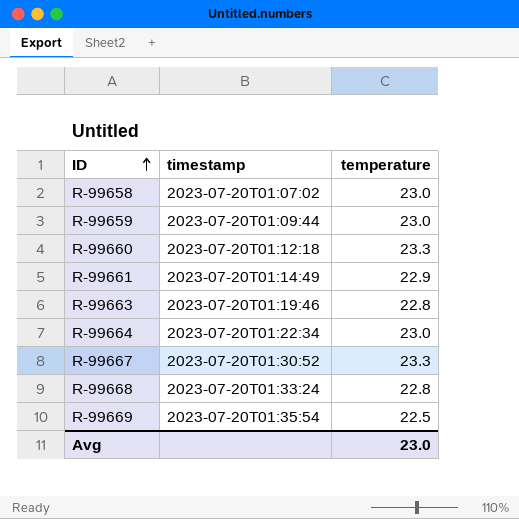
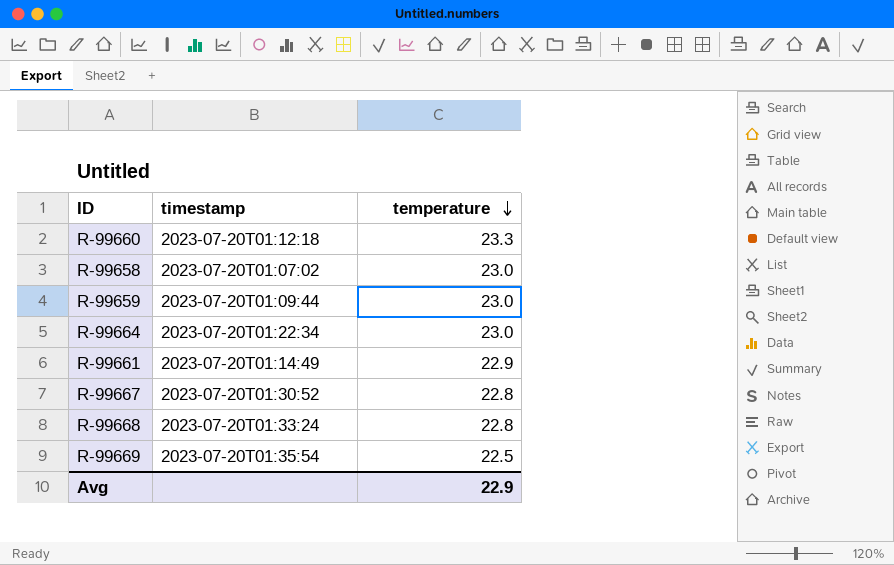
row order: ID ascending -> temperature descending
row R-99663: 2023-07-20T01:19:46 | 22.8 -> none
R-99667 | temperature: 23.3 -> 22.8
Avg | temperature: 23.0 -> 22.9

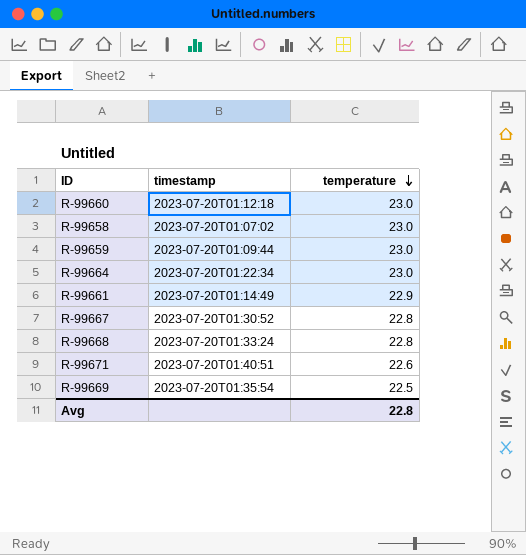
R-99660 | temperature: 23.3 -> 23.0
row R-99671: none -> 2023-07-20T01:40:51 | 22.6
Avg | temperature: 22.9 -> 22.8

